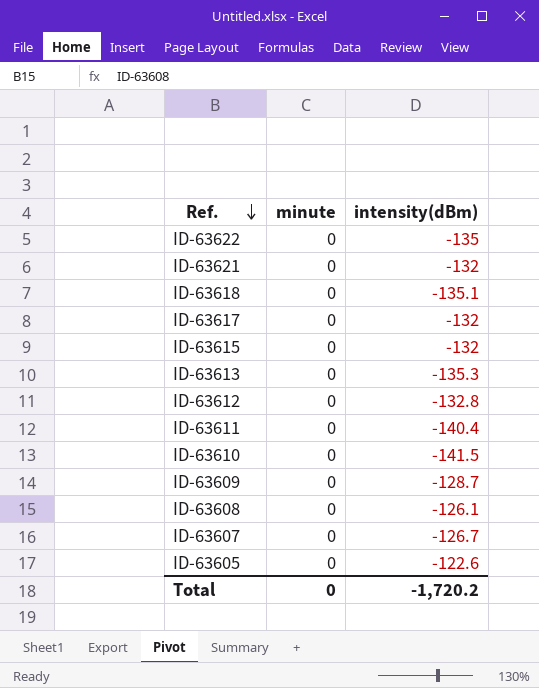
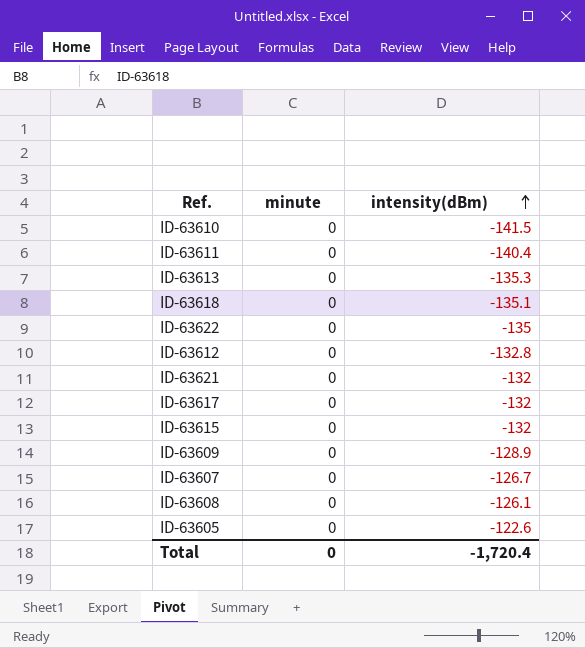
row order: Ref. descending -> intensity(dBm) ascending
ID-63609 | intensity(dBm): -128.7 -> -128.9
Total | intensity(dBm): -1,720.2 -> -1,720.4

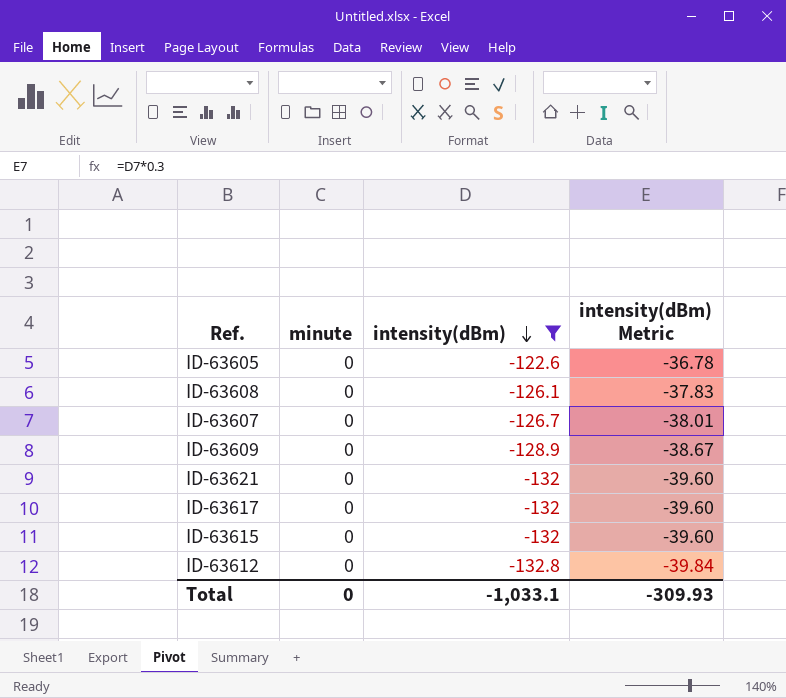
filter: none -> intensity(dBm) >= -132.8
row order: intensity(dBm) ascending -> intensity(dBm) descending
column intensity(dBm) Metric | formula: none -> [intensity(dBm)] * 0.3
Total | intensity(dBm): -1,720.4 -> -1,033.1

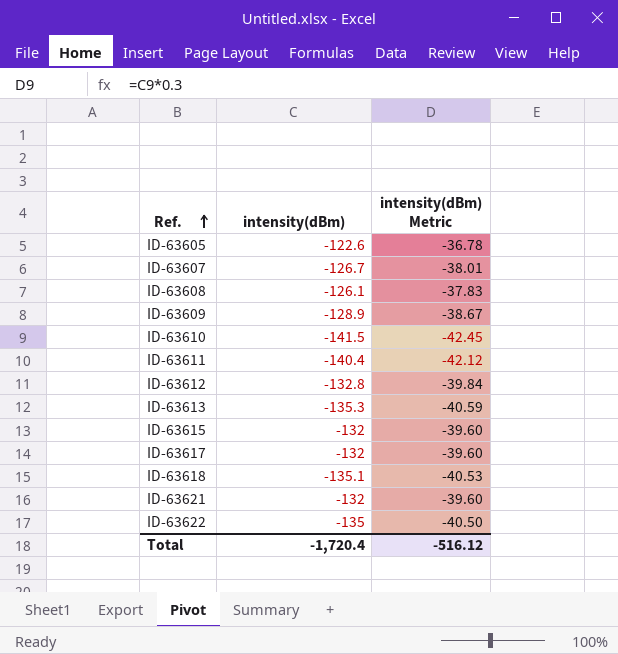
filter: intensity(dBm) >= -132.8 -> none
row order: intensity(dBm) descending -> Ref. ascending
column minute | position: 2 -> none
Total | intensity(dBm): -1,033.1 -> -1,720.4
Total | intensity(dBm) Metric: -309.93 -> -516.12

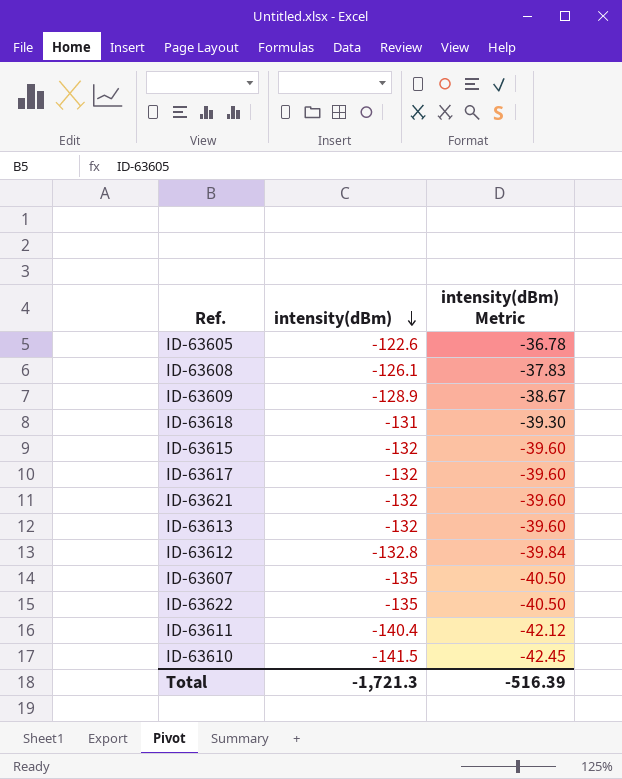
row order: Ref. ascending -> intensity(dBm) descending
ID-63618 | intensity(dBm): -135.1 -> -131
ID-63618 | intensity(dBm) Metric: -40.53 -> -39.30
ID-63613 | intensity(dBm): -135.3 -> -132
ID-63613 | intensity(dBm) Metric: -40.59 -> -39.60
ID-63607 | intensity(dBm): -126.7 -> -135
ID-63607 | intensity(dBm) Metric: -38.01 -> -40.50
Total | intensity(dBm): -1,720.4 -> -1,721.3
Total | intensity(dBm) Metric: -516.12 -> -516.39

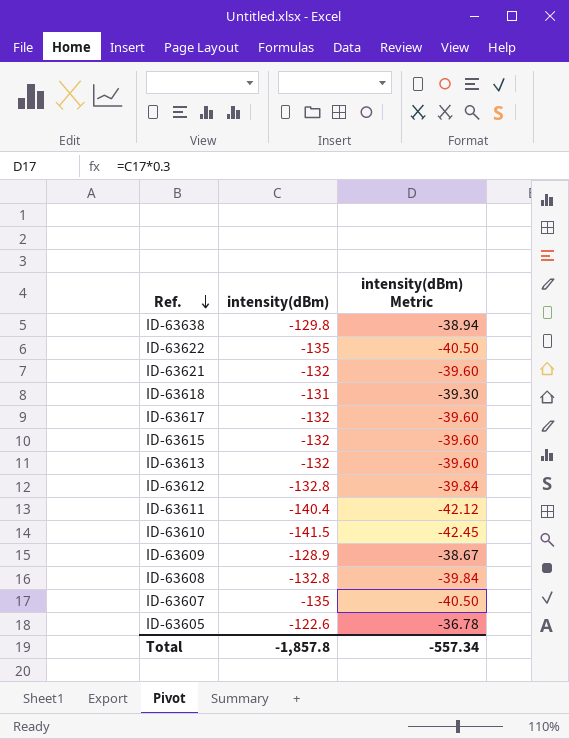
row order: intensity(dBm) descending -> Ref. descending
row ID-63638: none -> -129.8 | -38.94
ID-63608 | intensity(dBm): -126.1 -> -132.8
ID-63608 | intensity(dBm) Metric: -37.83 -> -39.84
Total | intensity(dBm): -1,721.3 -> -1,857.8
Total | intensity(dBm) Metric: -516.39 -> -557.34

